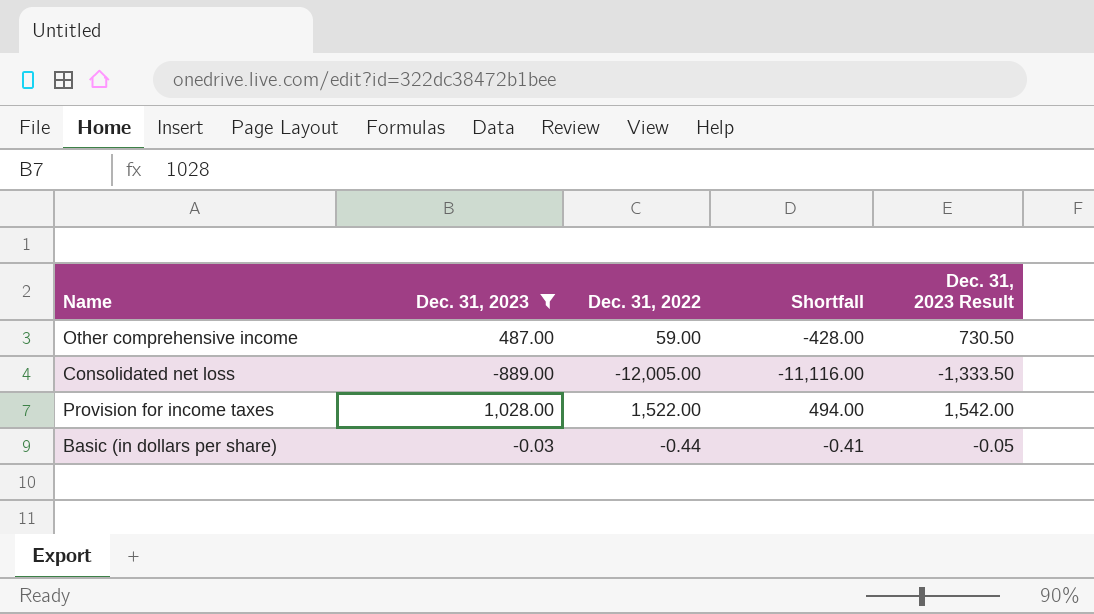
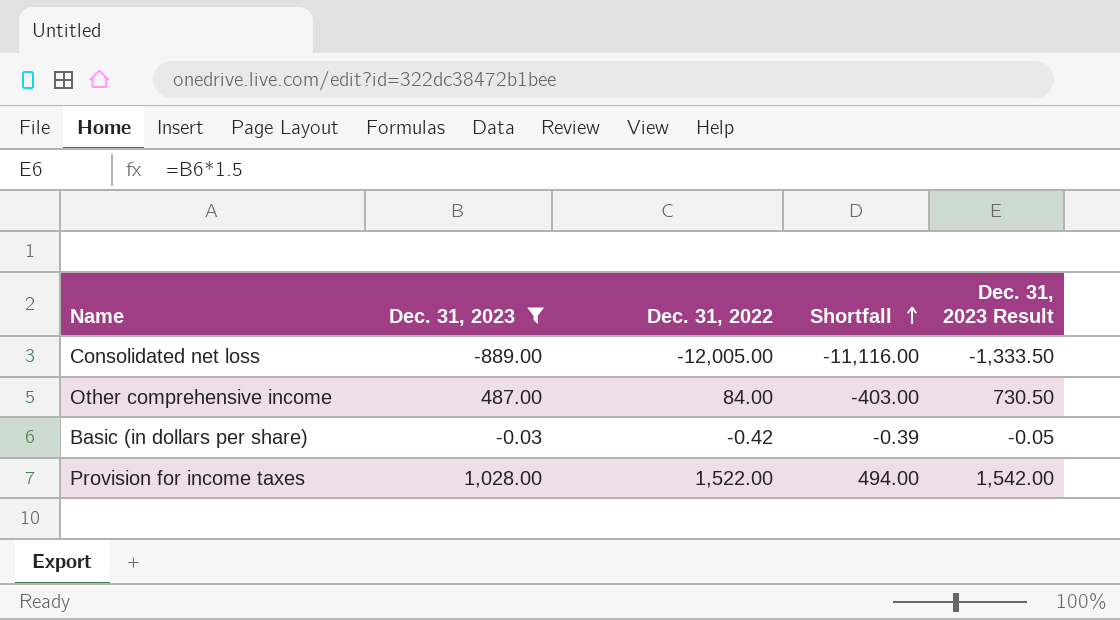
row order: none -> Shortfall ascending
Other comprehensive income | Dec. 31, 2022: 59.00 -> 84.00
Other comprehensive income | Shortfall: -428.00 -> -403.00
Basic (in dollars per share) | Dec. 31, 2022: -0.44 -> -0.42
Basic (in dollars per share) | Shortfall: -0.41 -> -0.39

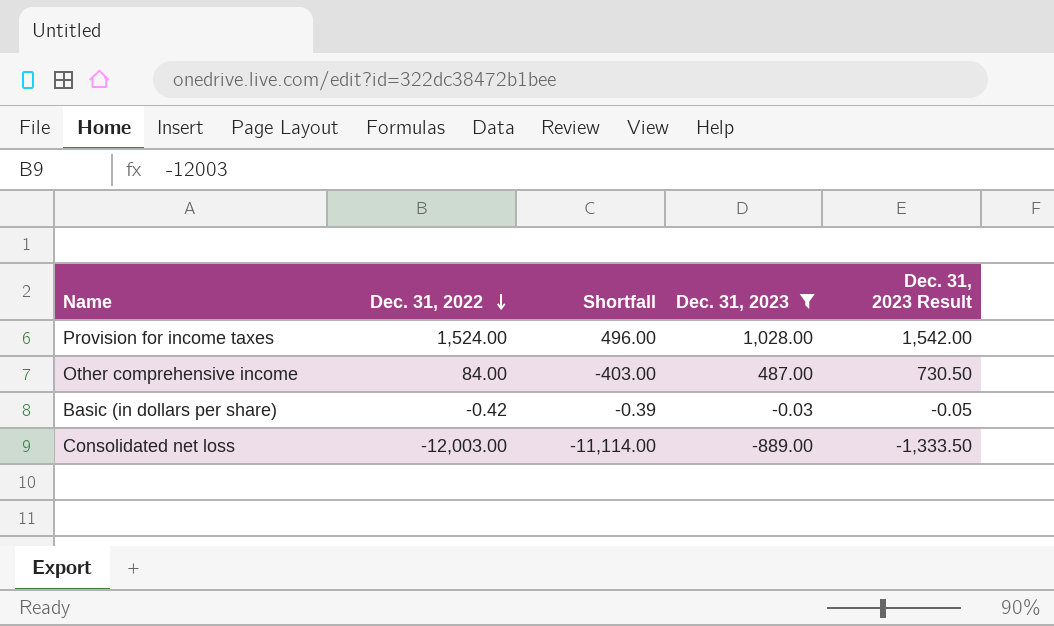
row order: Shortfall ascending -> Dec. 31, 2022 descending
column Dec. 31, 2023 | position: 2 -> 4
Provision for income taxes | Dec. 31, 2022: 1,522.00 -> 1,524.00
Provision for income taxes | Shortfall: 494.00 -> 496.00
Consolidated net loss | Dec. 31, 2022: -12,005.00 -> -12,003.00
Consolidated net loss | Shortfall: -11,116.00 -> -11,114.00

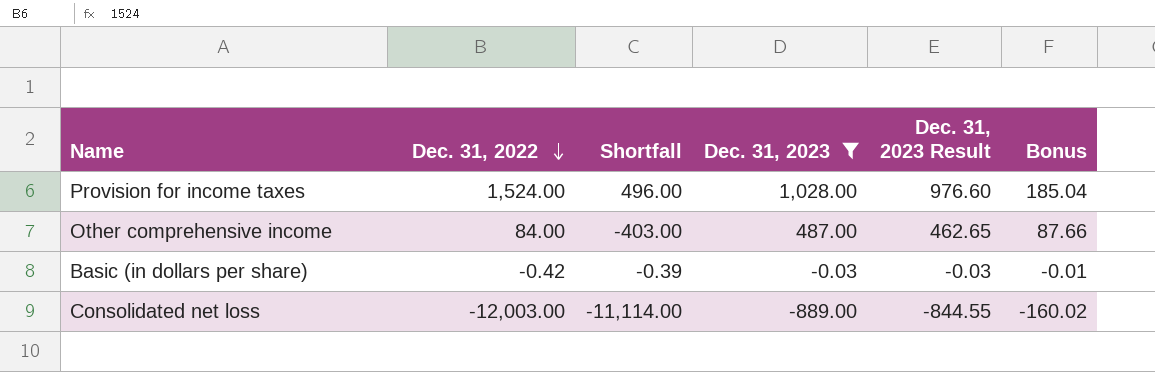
column Dec. 31, 2023 Result | formula: [Dec. 31, 2023] * 1.5 -> [Dec. 31, 2023] * 0.95
column Bonus | formula: none -> [Dec. 31, 2023] * 0.18

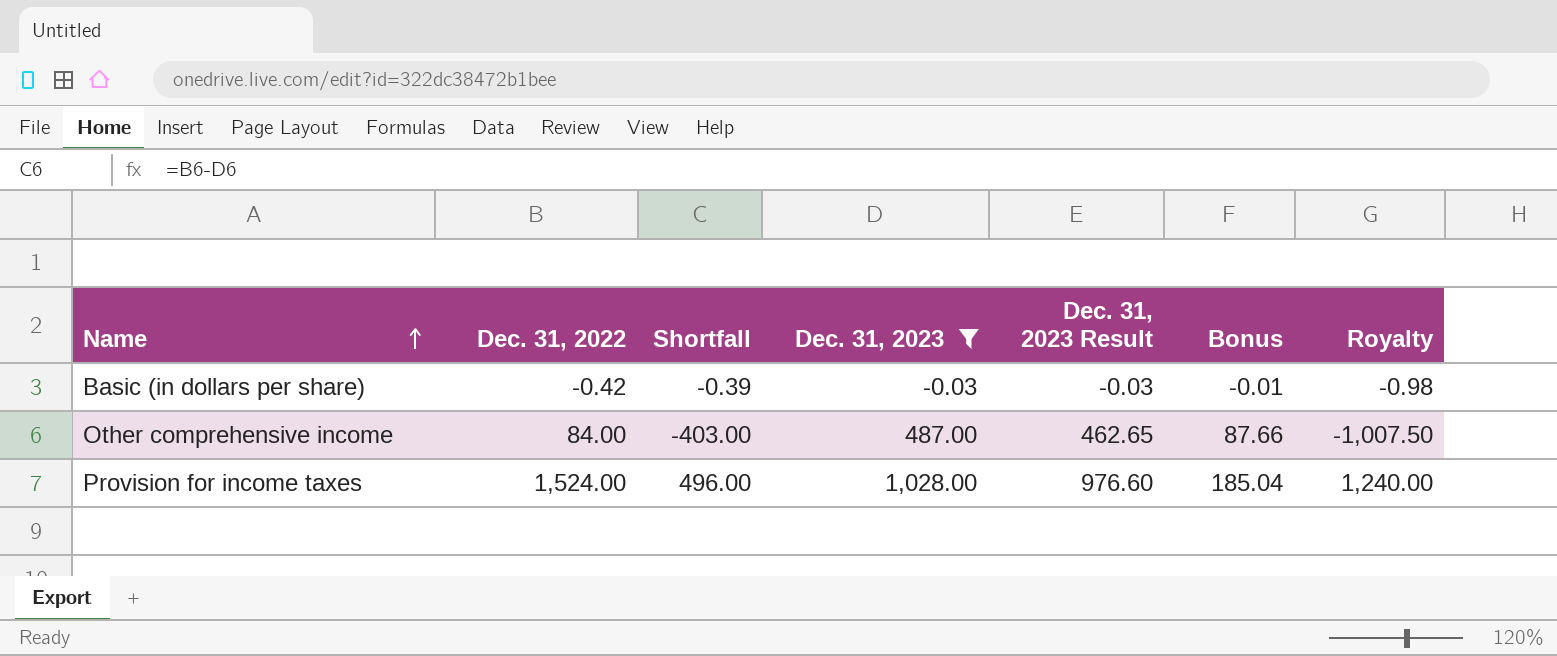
row order: Dec. 31, 2022 descending -> Name ascending
column Royalty | formula: none -> [Shortfall] * 2.5
row Consolidated net loss: -12,003.00 | -11,114.00 | -889.00 | -844.55 | -160.02 -> none

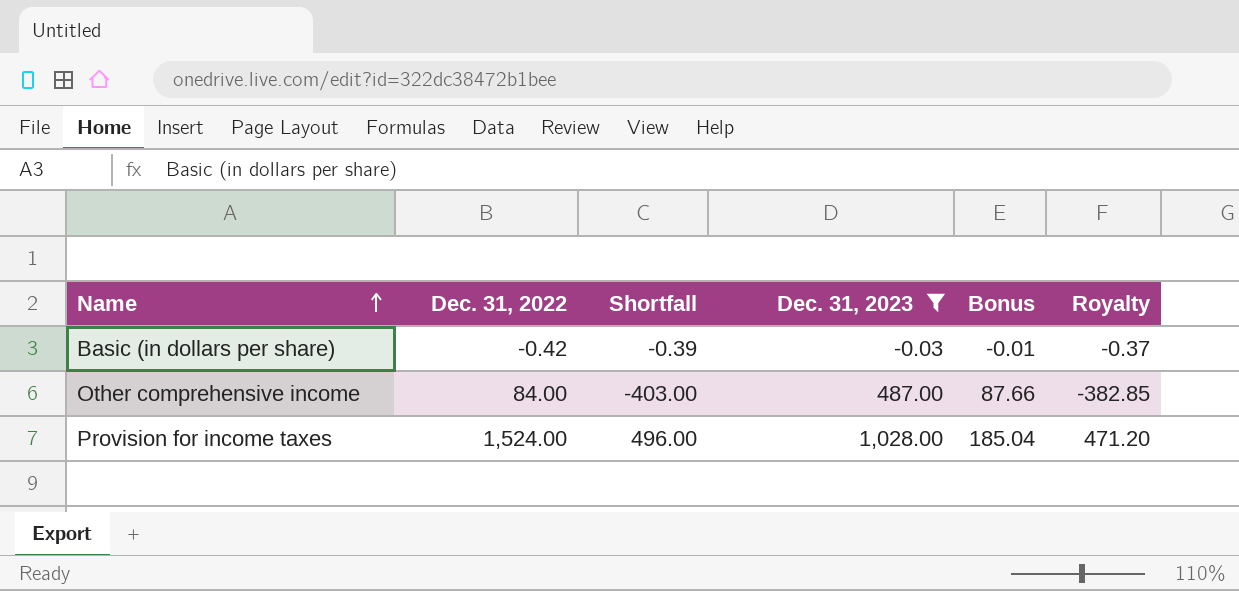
column Dec. 31, 2023 Result | formula: [Dec. 31, 2023] * 0.95 -> none
column Royalty | formula: [Shortfall] * 2.5 -> [Shortfall] * 0.95

